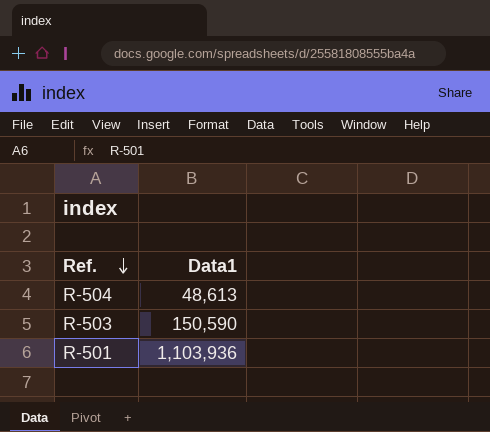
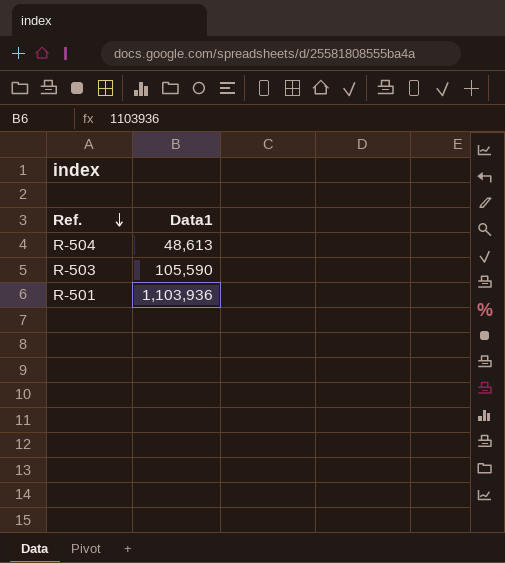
R-503 | Data1: 150,590 -> 105,590

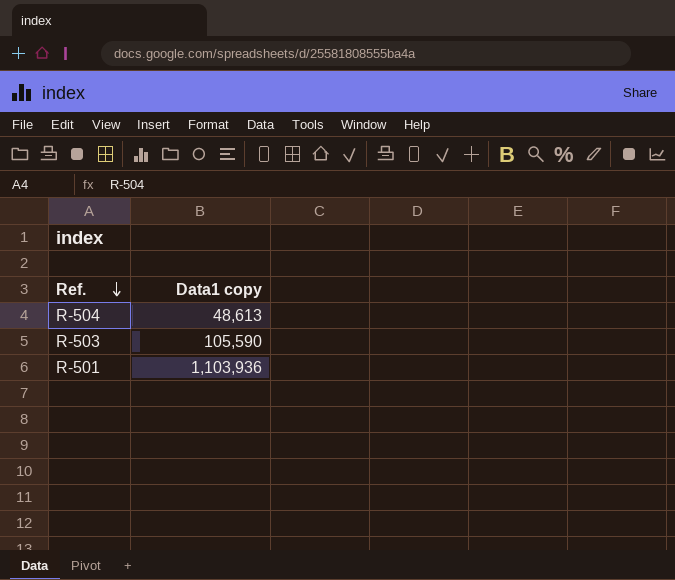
column name: Data1 -> Data1 copy

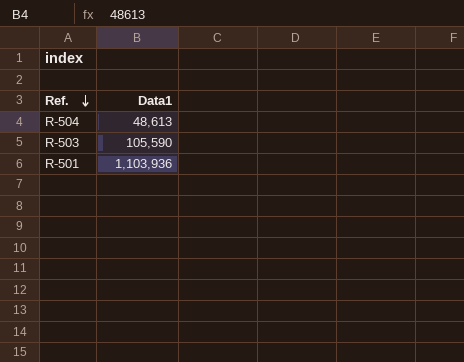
column name: Data1 copy -> Data1

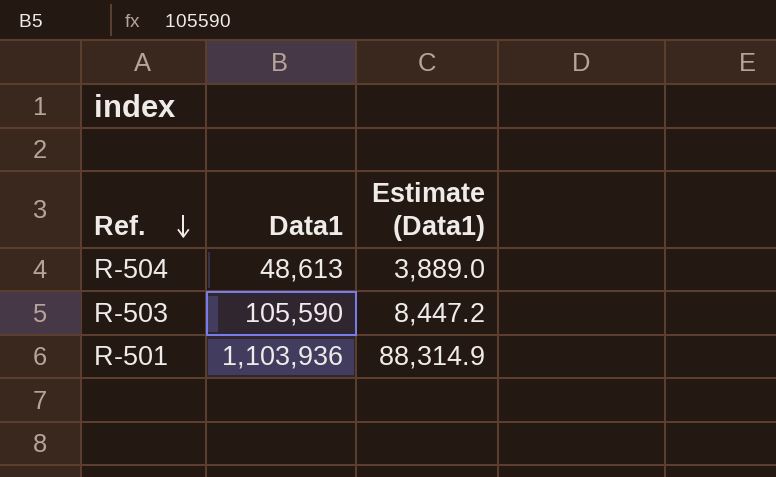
column Estimate (Data1) | formula: none -> [Data1] * 0.08

